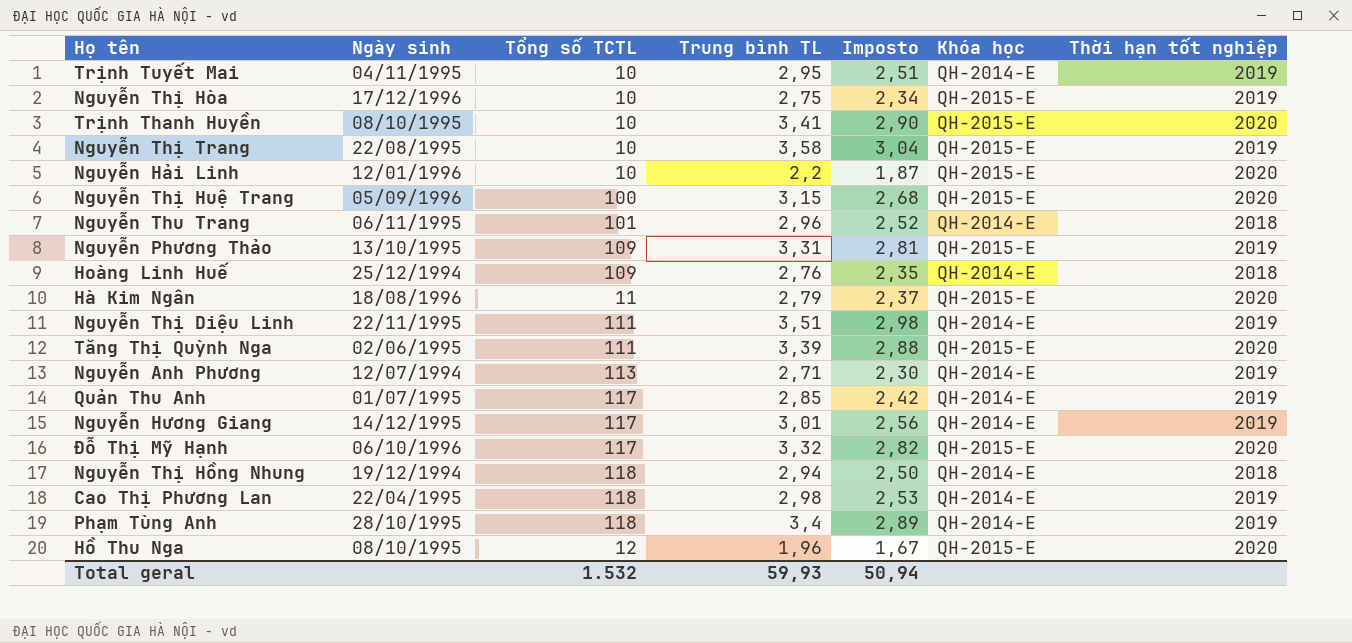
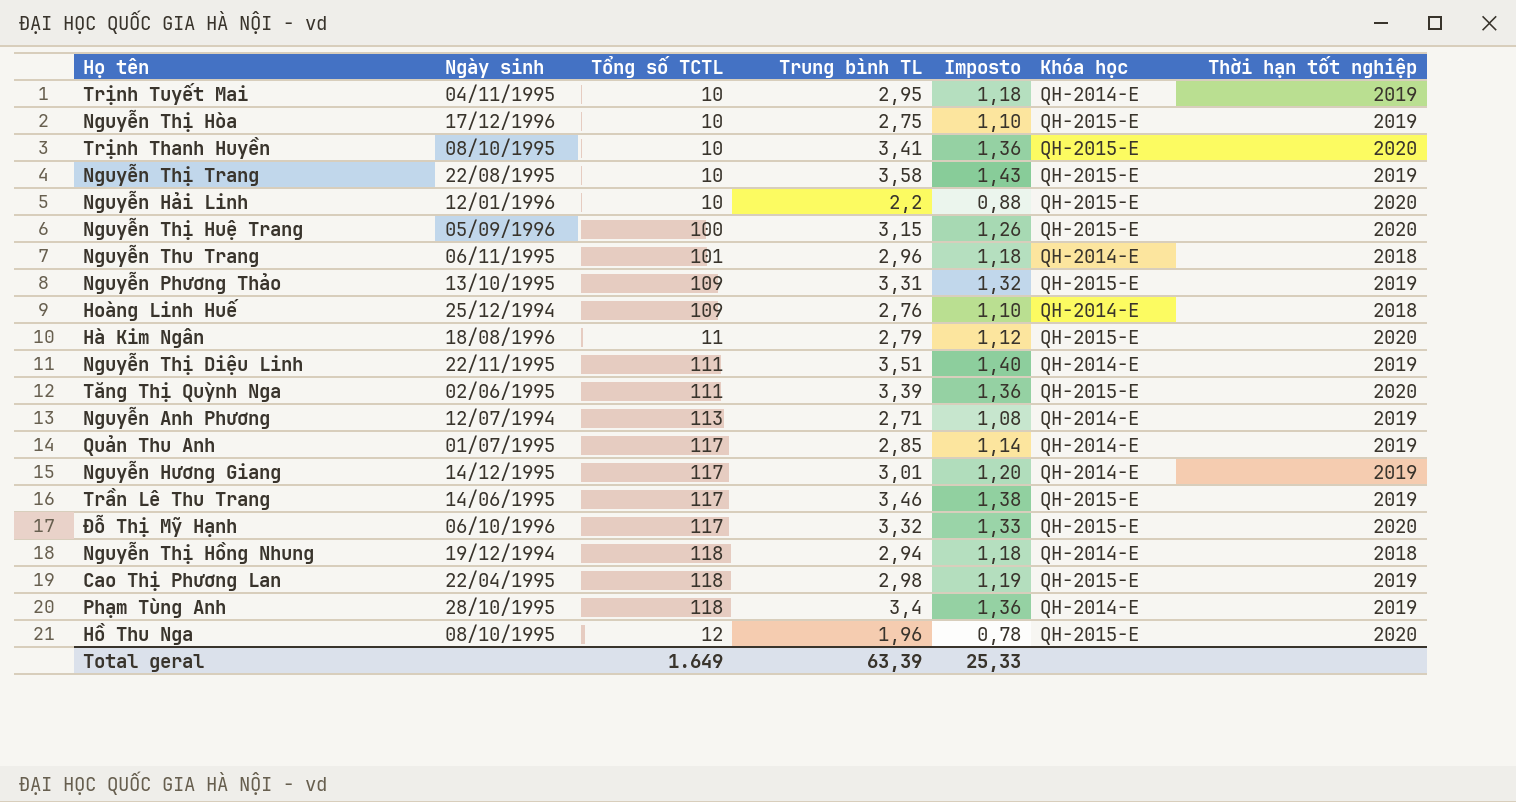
column Imposto | formula: [Trung bình TL] * 0,85 -> [Trung bình TL] * 0,4
row Trần Lê Thu Trang: none -> 14/06/1995 | 117 | 3,46 | 1,38 | QH-2015-E | 2019
Cao Thị Phương Lan | Khóa học: QH-2014-E -> QH-2015-E
Total geral | Tổng số TCTL: 1.532 -> 1.649
Total geral | Trung bình TL: 59,93 -> 63,39
Total geral | Imposto: 50,94 -> 25,33

